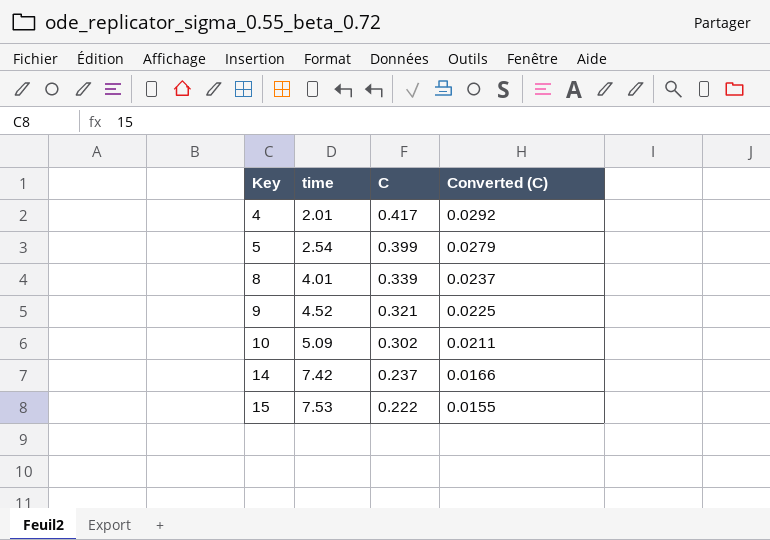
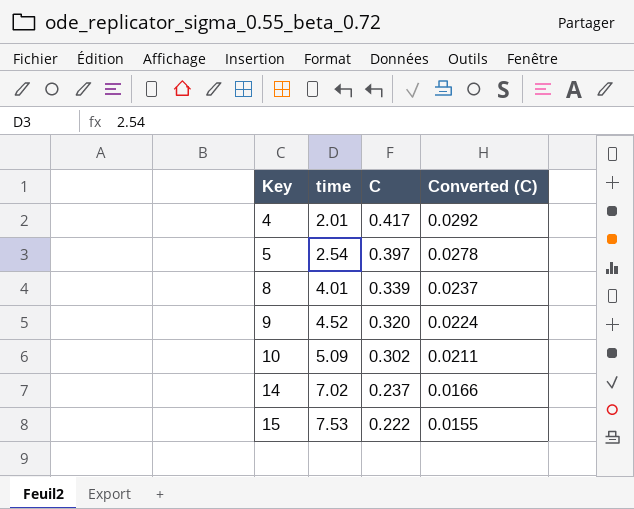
5 | C: 0.399 -> 0.397
5 | Converted (C): 0.0279 -> 0.0278
9 | C: 0.321 -> 0.320
9 | Converted (C): 0.0225 -> 0.0224
14 | time: 7.42 -> 7.02

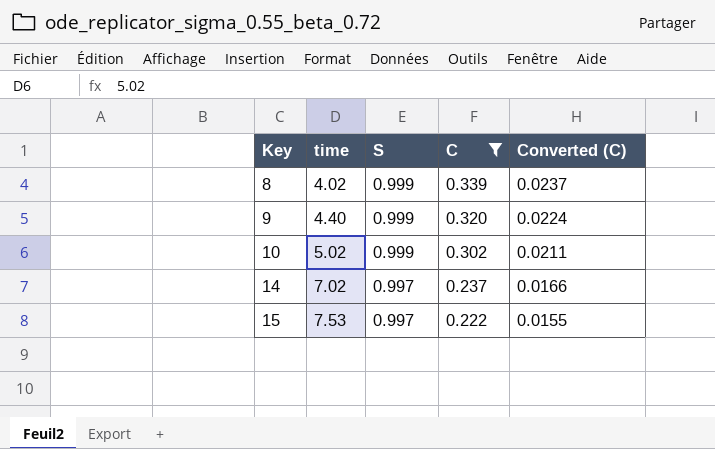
filter: none -> C <= 0.339
column S | position: none -> 3
8 | time: 4.01 -> 4.02
9 | time: 4.52 -> 4.40
10 | time: 5.09 -> 5.02

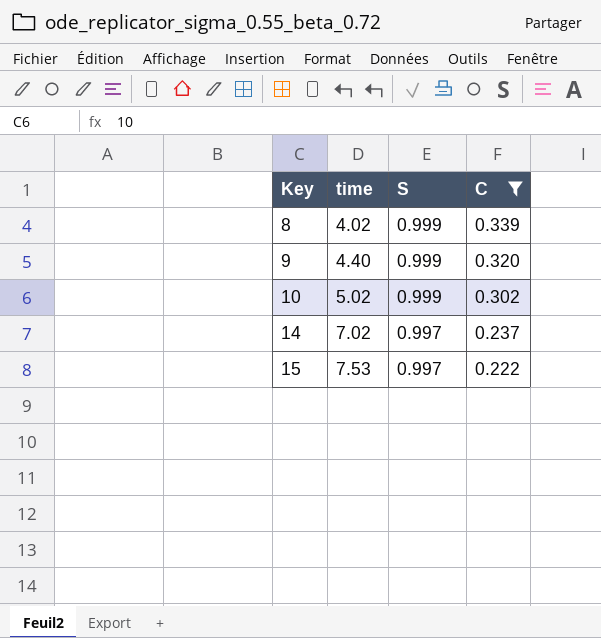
column Converted (C) | formula: [C] * 0.07 -> none

